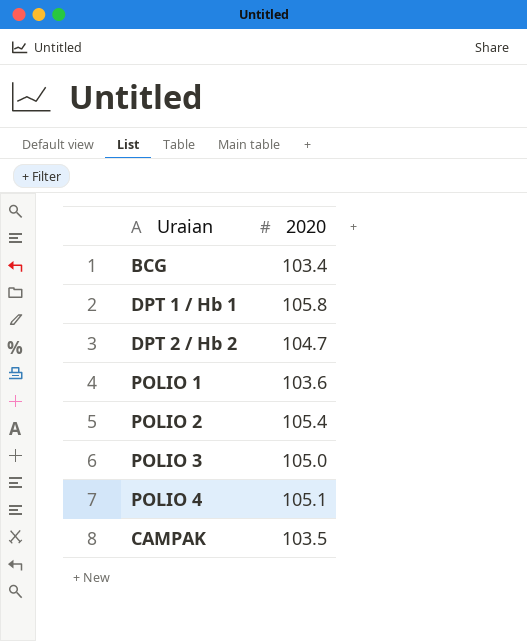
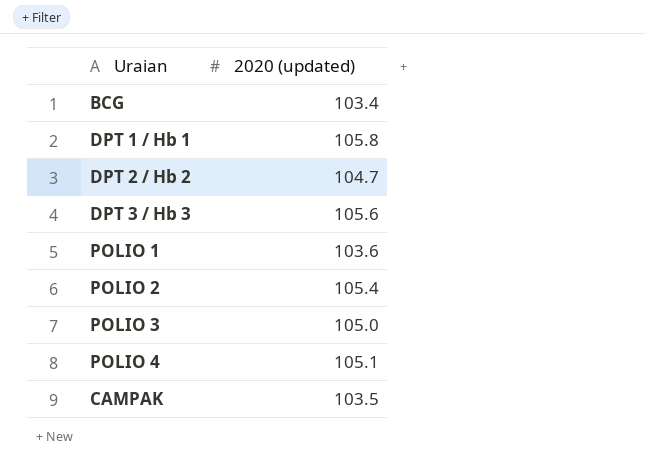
column name: 2020 -> 2020 (updated)
row DPT 3 / Hb 3: none -> 105.6

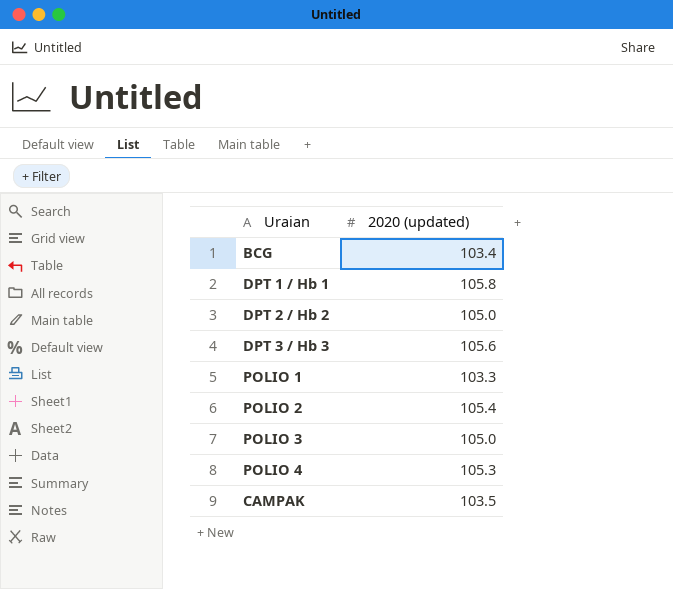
DPT 2 / Hb 2 | 2020 (updated): 104.7 -> 105.0
POLIO 1 | 2020 (updated): 103.6 -> 103.3
POLIO 4 | 2020 (updated): 105.1 -> 105.3

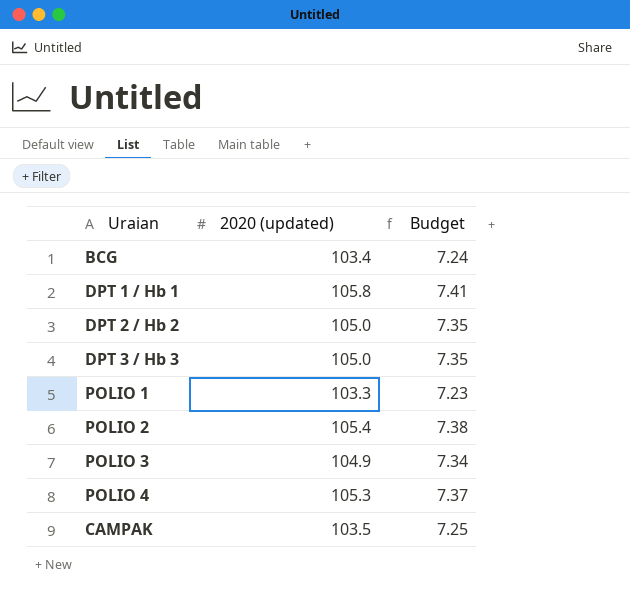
column Budget | formula: none -> [2020 (updated)] * 0.07
DPT 3 / Hb 3 | 2020 (updated): 105.6 -> 105.0
POLIO 3 | 2020 (updated): 105.0 -> 104.9

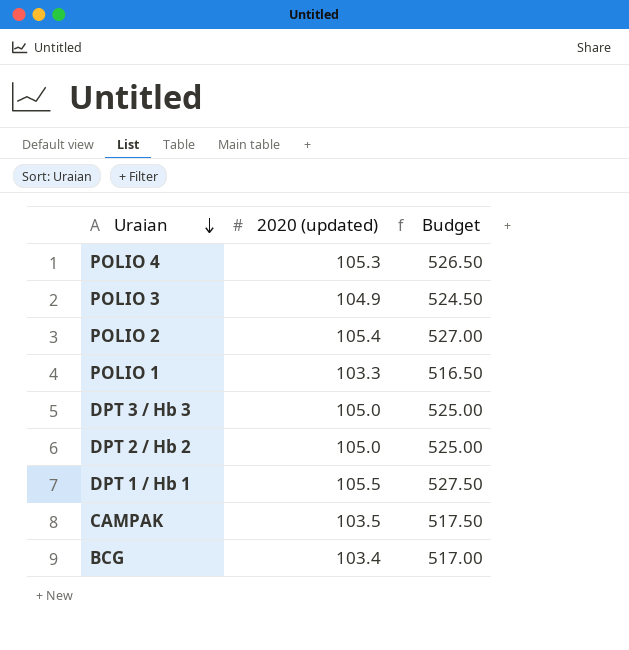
row order: none -> Uraian descending
column Budget | formula: [2020 (updated)] * 0.07 -> [2020 (updated)] * 5
DPT 1 / Hb 1 | 2020 (updated): 105.8 -> 105.5

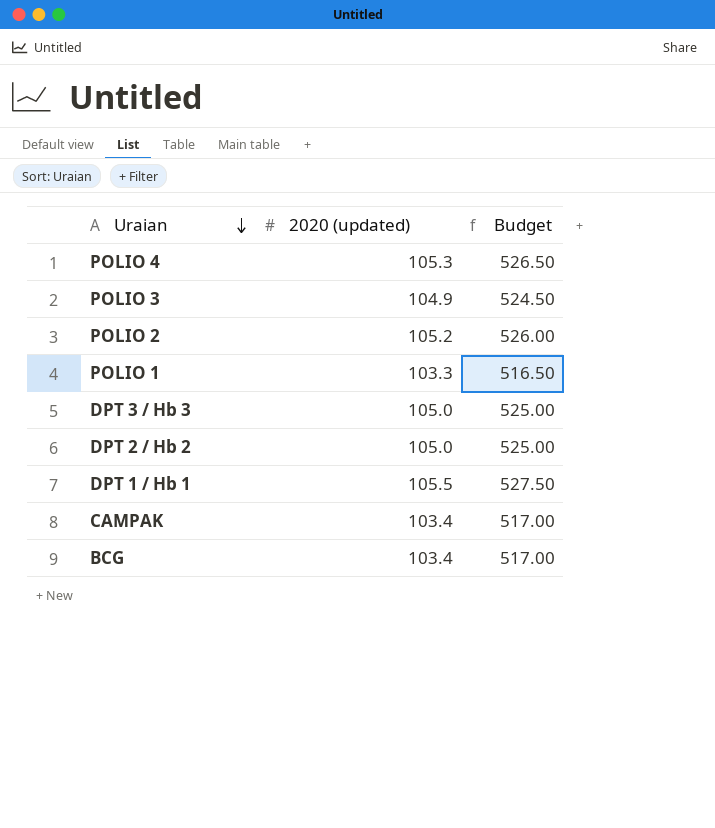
POLIO 2 | 2020 (updated): 105.4 -> 105.2
POLIO 2 | Budget: 527.00 -> 526.00
CAMPAK | 2020 (updated): 103.5 -> 103.4
CAMPAK | Budget: 517.50 -> 517.00

